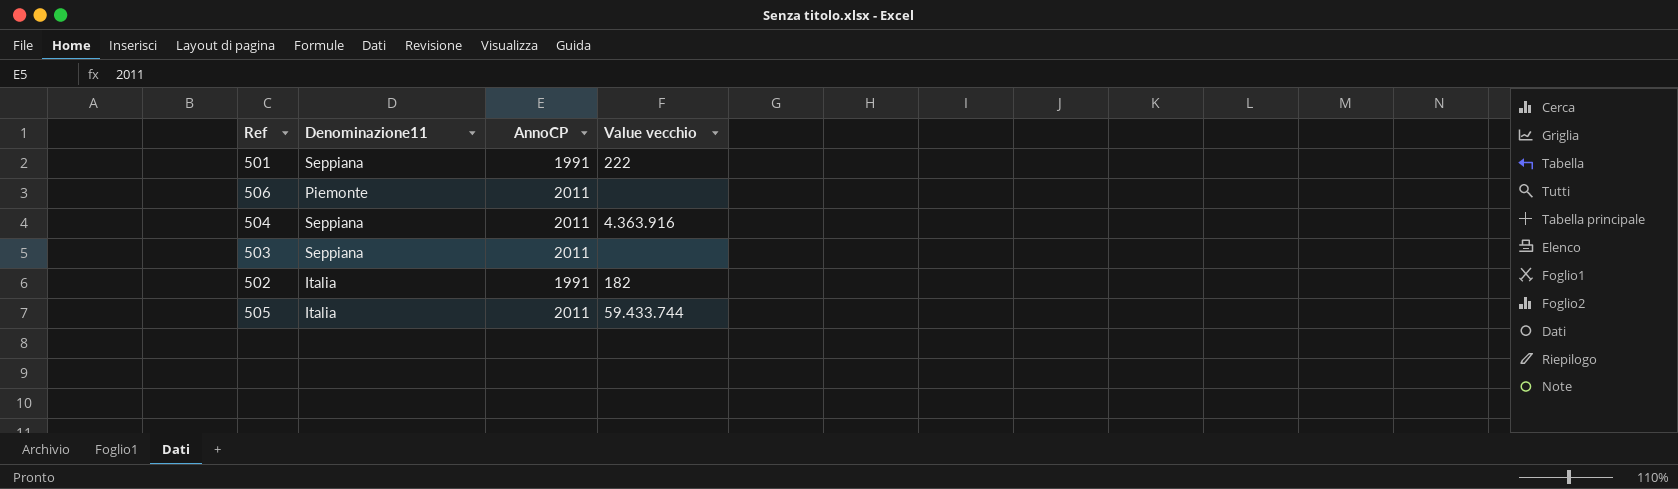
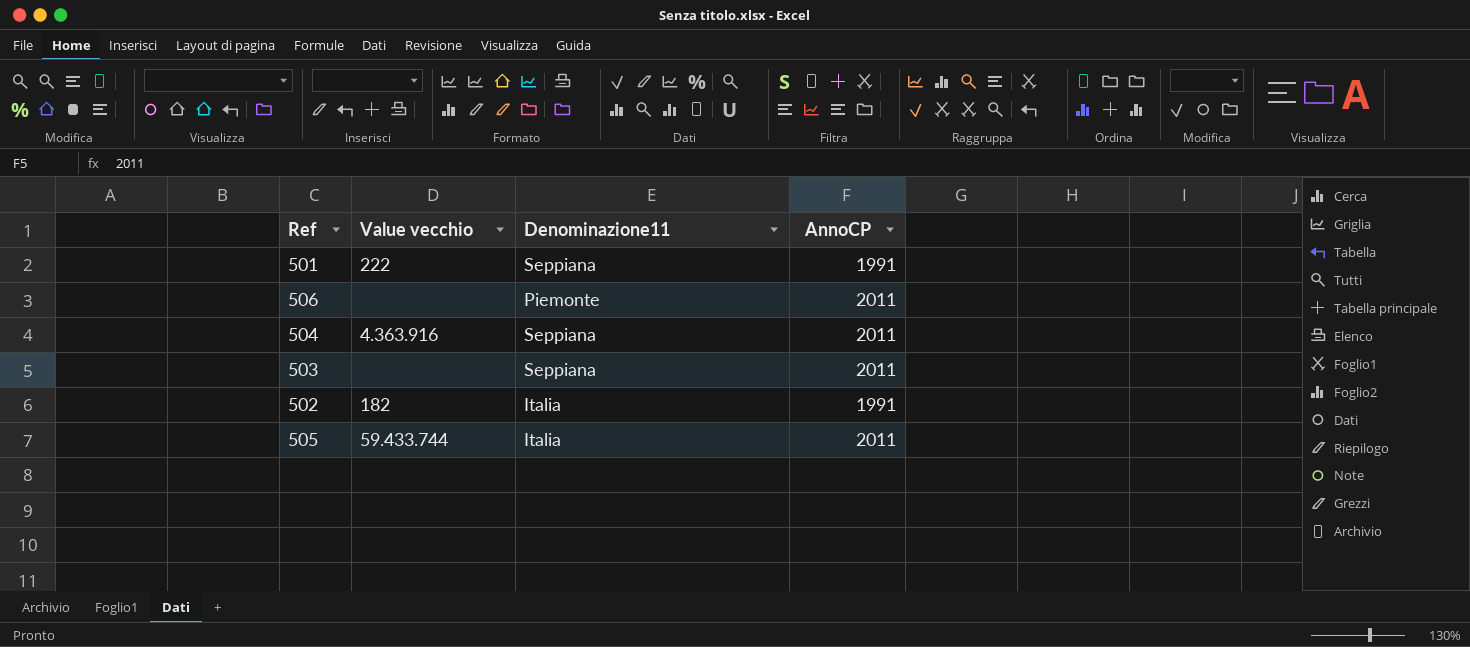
column Value vecchio | position: 4 -> 2

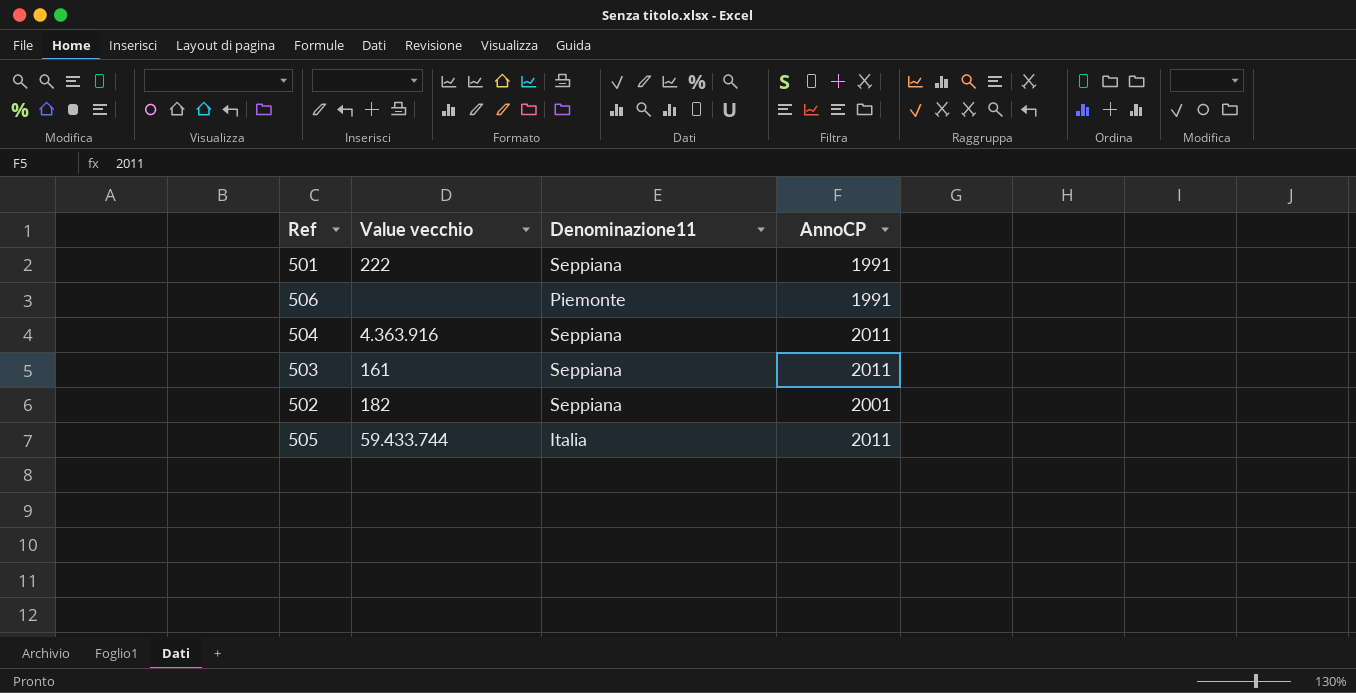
506 | AnnoCP: 2011 -> 1991
503 | Value vecchio: none -> 161
502 | Denominazione11: Italia -> Seppiana
502 | AnnoCP: 1991 -> 2001

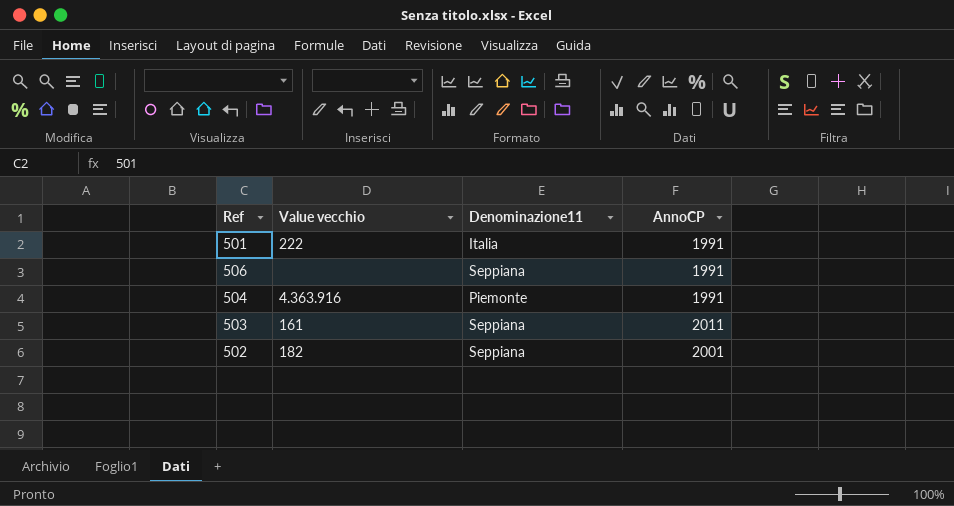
row 505: 59.433.744 | Italia | 2011 -> none
501 | Denominazione11: Seppiana -> Italia
506 | Denominazione11: Piemonte -> Seppiana
504 | Denominazione11: Seppiana -> Piemonte
504 | AnnoCP: 2011 -> 1991

